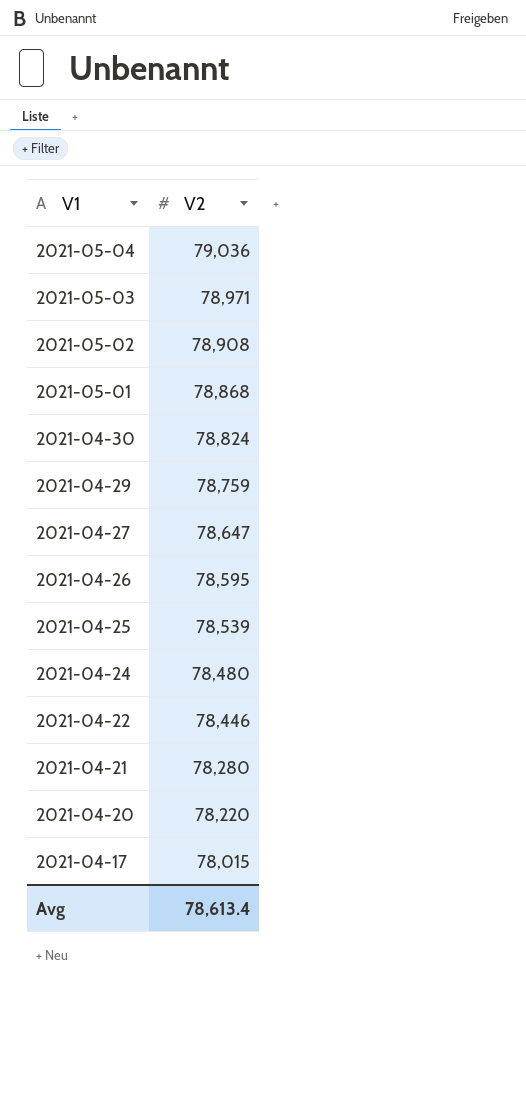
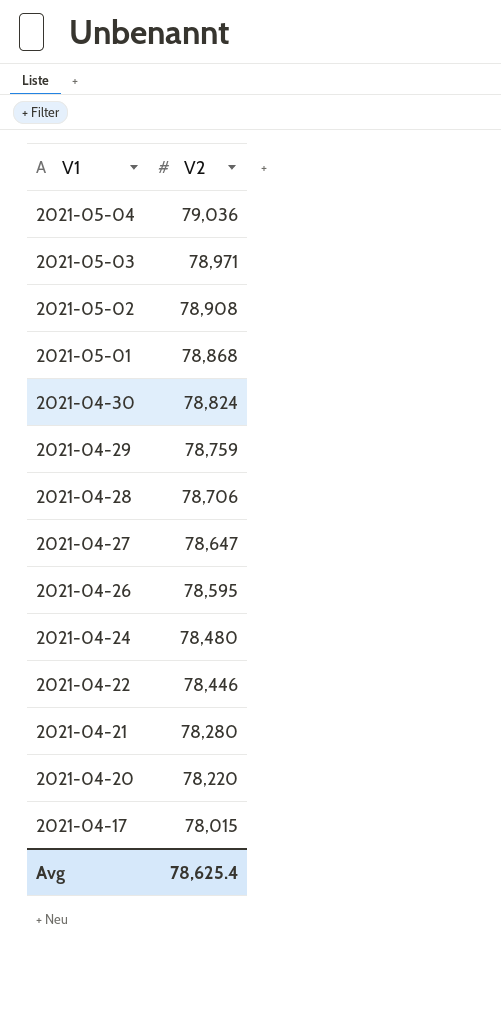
row 2021-04-25: 78,539 -> none
row 2021-04-28: none -> 78,706
Avg | V2: 78,613.4 -> 78,625.4

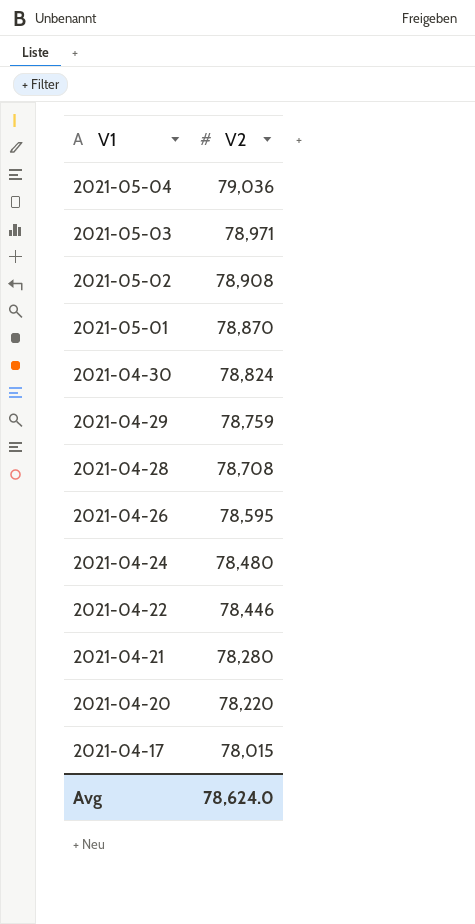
row 2021-04-27: 78,647 -> none
2021-05-01 | V2: 78,868 -> 78,870
2021-04-28 | V2: 78,706 -> 78,708
Avg | V2: 78,625.4 -> 78,624.0

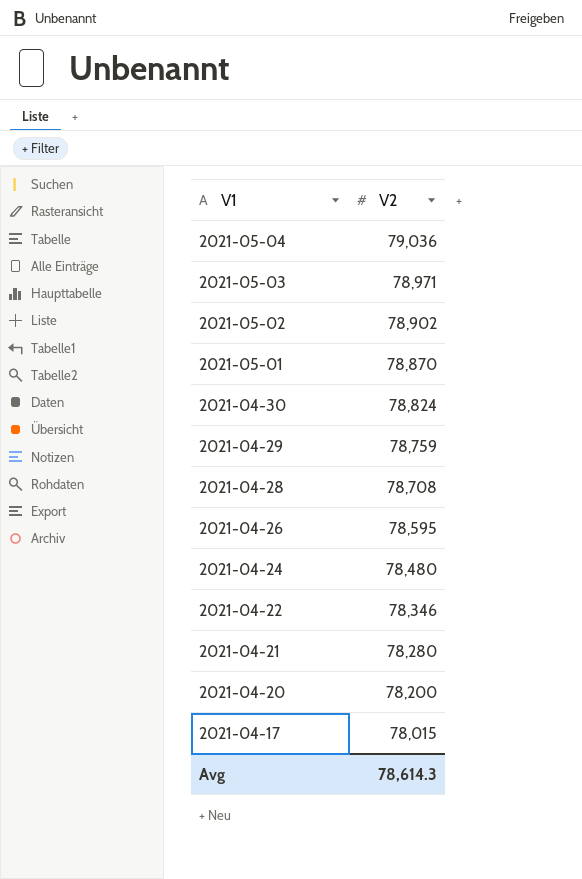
2021-05-02 | V2: 78,908 -> 78,902
2021-04-22 | V2: 78,446 -> 78,346
2021-04-20 | V2: 78,220 -> 78,200
Avg | V2: 78,624.0 -> 78,614.3

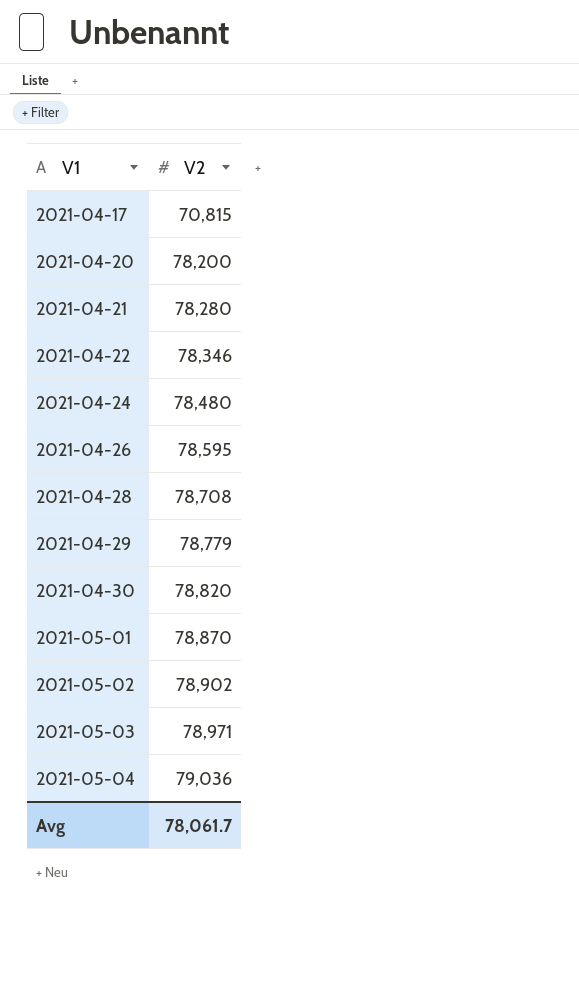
row order: V1 descending -> V1 ascending
2021-04-17 | V2: 78,015 -> 70,815
2021-04-29 | V2: 78,759 -> 78,779
2021-04-30 | V2: 78,824 -> 78,820
Avg | V2: 78,614.3 -> 78,061.7

